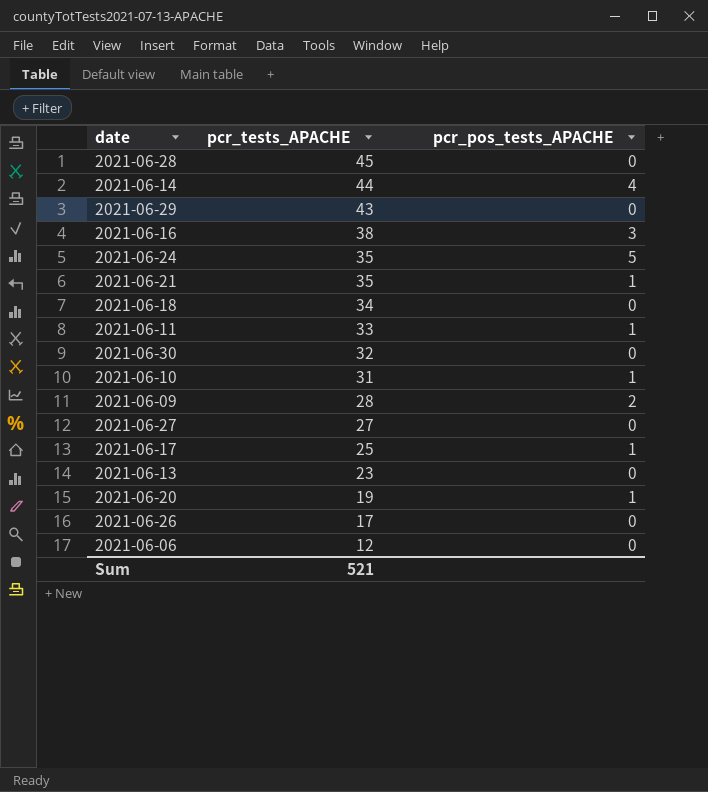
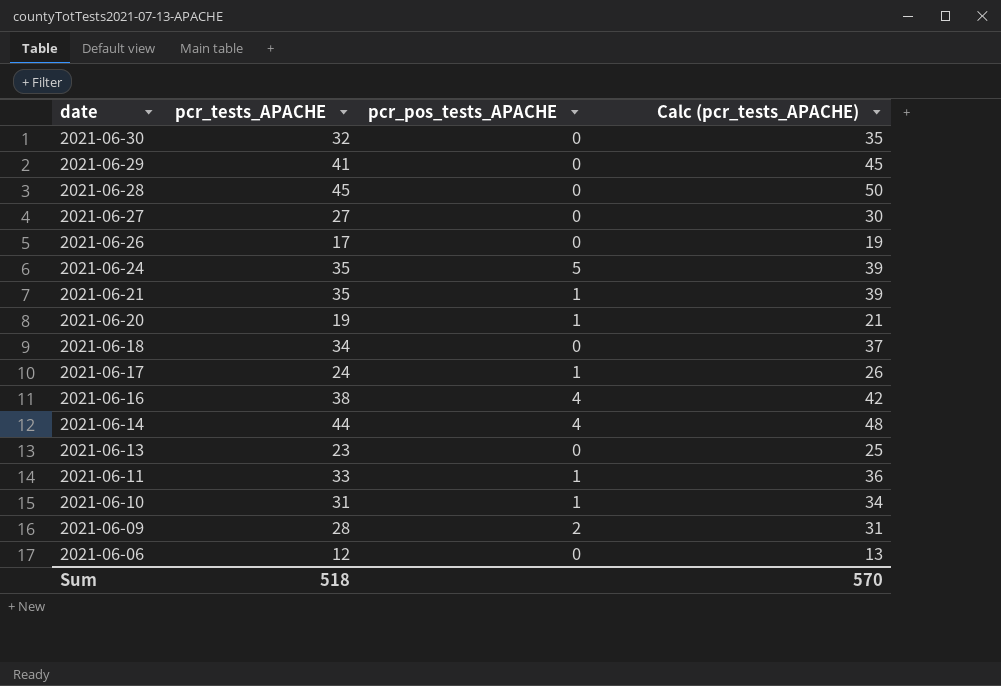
row order: pcr_tests_APACHE descending -> date descending
column Calc (pcr_tests_APACHE) | formula: none -> [pcr_tests_APACHE] * 1.1
2021-06-29 | pcr_tests_APACHE: 43 -> 41
2021-06-17 | pcr_tests_APACHE: 25 -> 24
2021-06-16 | pcr_pos_tests_APACHE: 3 -> 4
Sum | pcr_tests_APACHE: 521 -> 518

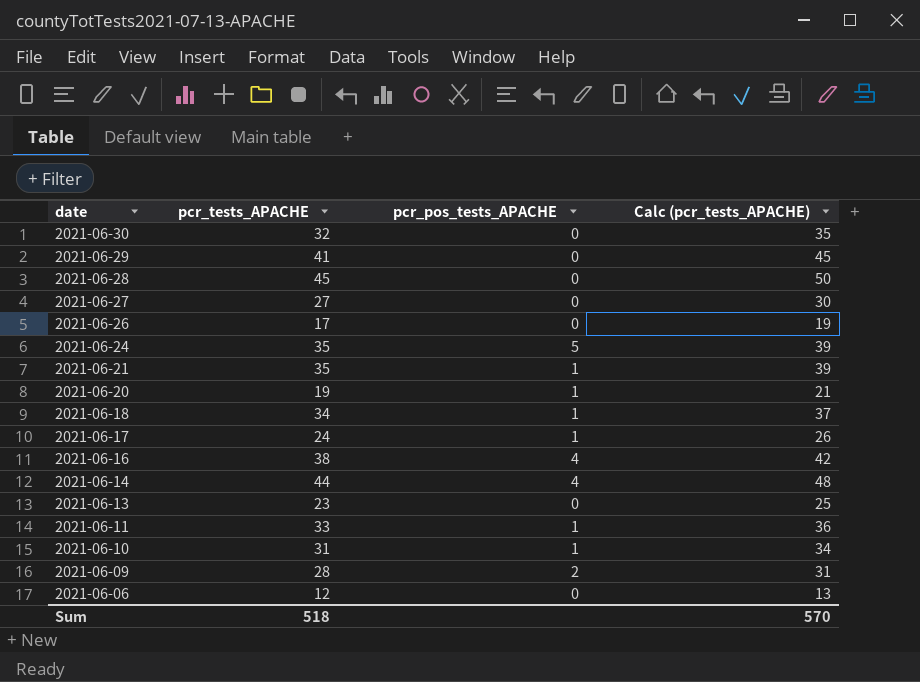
2021-06-18 | pcr_pos_tests_APACHE: 0 -> 1

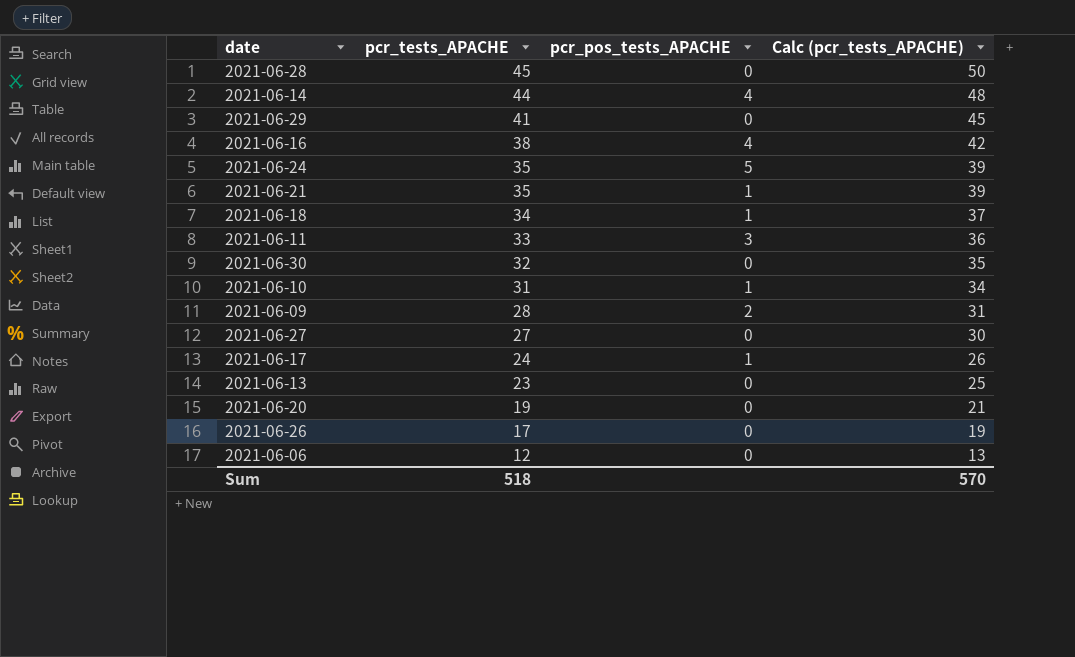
row order: date descending -> pcr_tests_APACHE descending
2021-06-11 | pcr_pos_tests_APACHE: 1 -> 3
2021-06-20 | pcr_pos_tests_APACHE: 1 -> 0

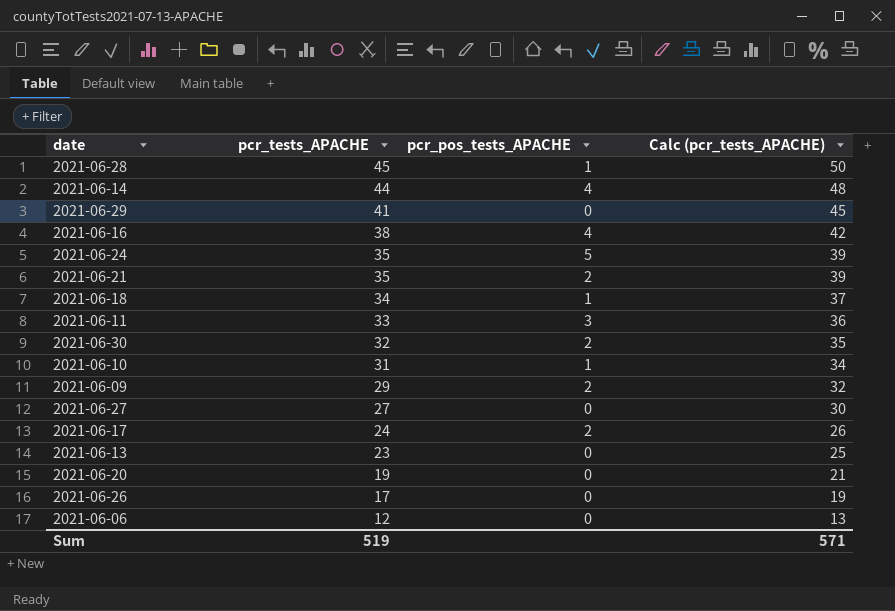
2021-06-28 | pcr_pos_tests_APACHE: 0 -> 1
2021-06-21 | pcr_pos_tests_APACHE: 1 -> 2
2021-06-30 | pcr_pos_tests_APACHE: 0 -> 2
2021-06-09 | pcr_tests_APACHE: 28 -> 29
2021-06-09 | Calc (pcr_tests_APACHE): 31 -> 32
2021-06-17 | pcr_pos_tests_APACHE: 1 -> 2
Sum | pcr_tests_APACHE: 518 -> 519
Sum | Calc (pcr_tests_APACHE): 570 -> 571

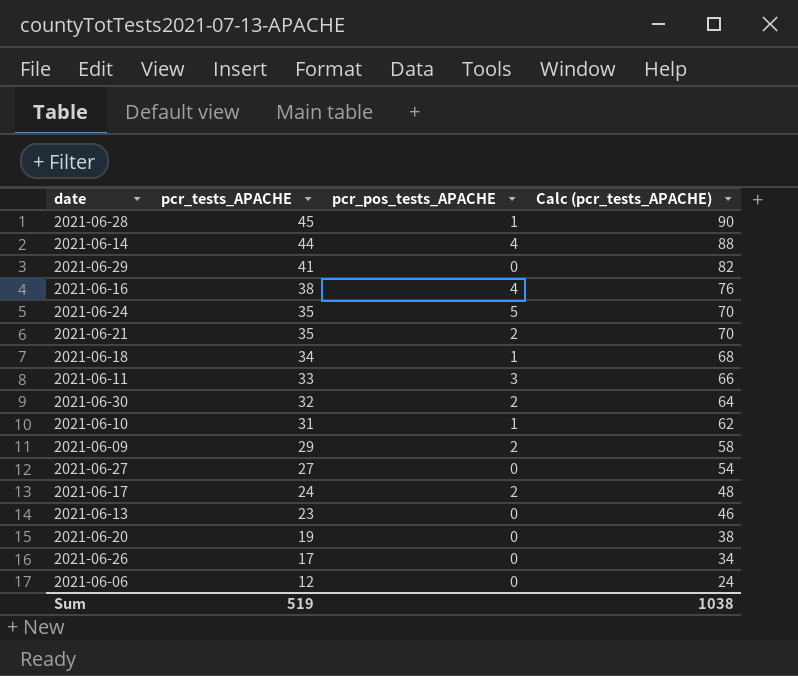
column Calc (pcr_tests_APACHE) | formula: [pcr_tests_APACHE] * 1.1 -> [pcr_tests_APACHE] * 2
Sum | Calc (pcr_tests_APACHE): 571 -> 1038

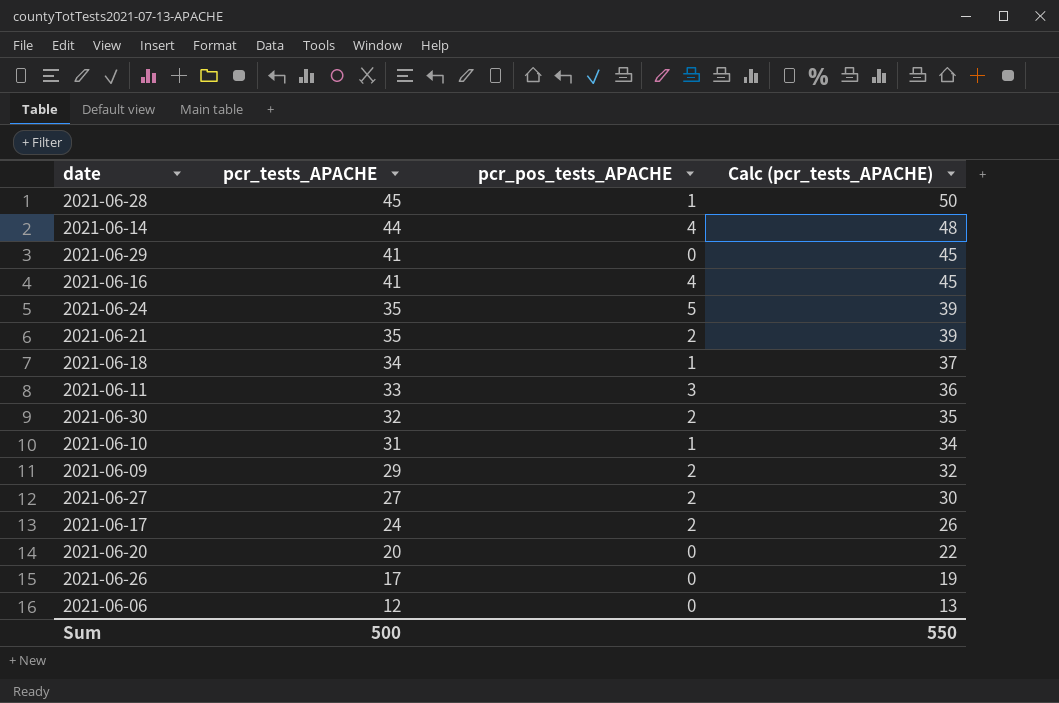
column Calc (pcr_tests_APACHE) | formula: [pcr_tests_APACHE] * 2 -> [pcr_tests_APACHE] * 1.1
row 2021-06-13: 23 | 0 | 46 -> none
2021-06-16 | pcr_tests_APACHE: 38 -> 41
2021-06-27 | pcr_pos_tests_APACHE: 0 -> 2
2021-06-20 | pcr_tests_APACHE: 19 -> 20
Sum | pcr_tests_APACHE: 519 -> 500
Sum | Calc (pcr_tests_APACHE): 1038 -> 550

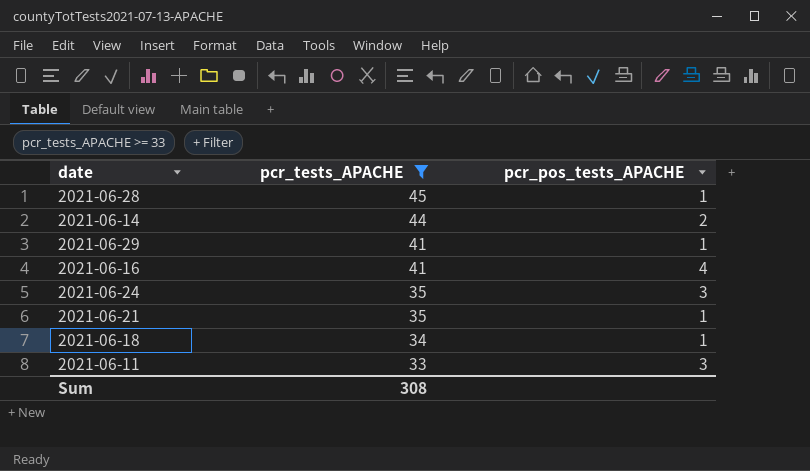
filter: none -> pcr_tests_APACHE >= 33
column Calc (pcr_tests_APACHE) | formula: [pcr_tests_APACHE] * 1.1 -> none
2021-06-14 | pcr_pos_tests_APACHE: 4 -> 2
2021-06-29 | pcr_pos_tests_APACHE: 0 -> 1
2021-06-24 | pcr_pos_tests_APACHE: 5 -> 3
2021-06-21 | pcr_pos_tests_APACHE: 2 -> 1
Sum | pcr_tests_APACHE: 500 -> 308

